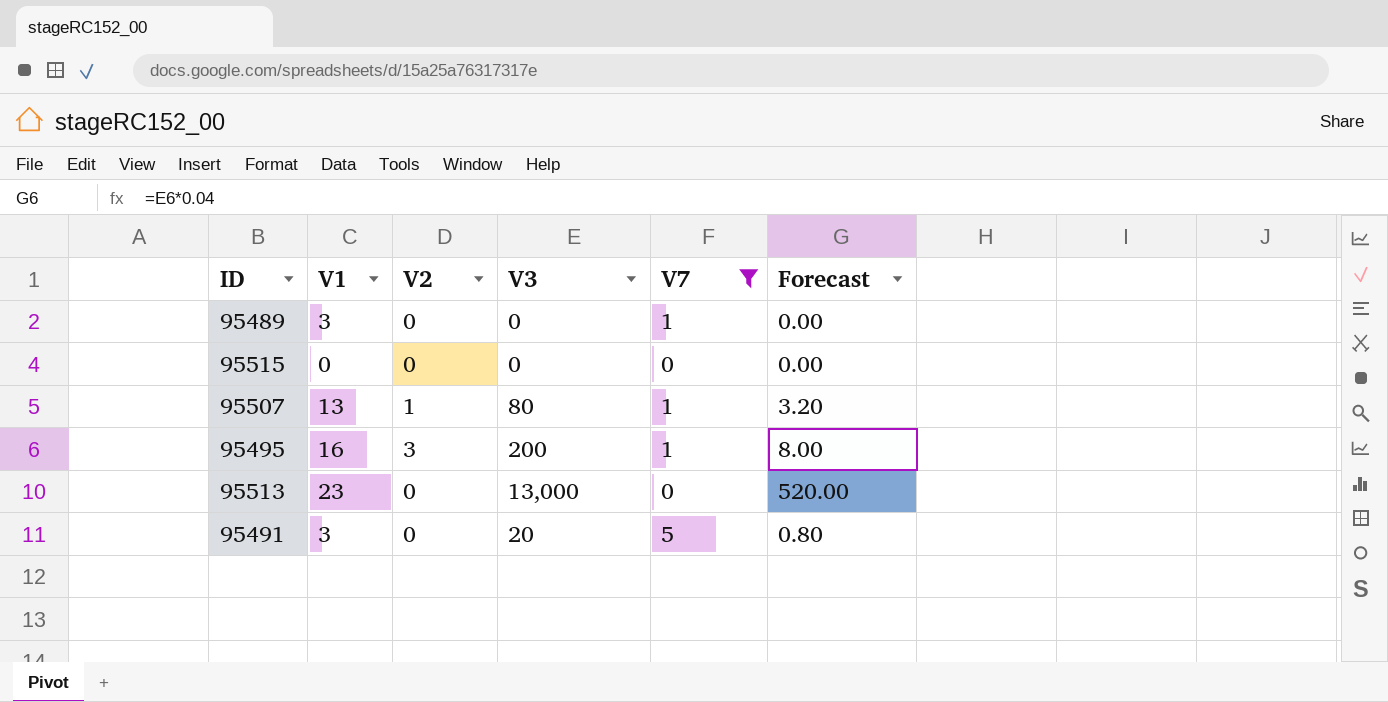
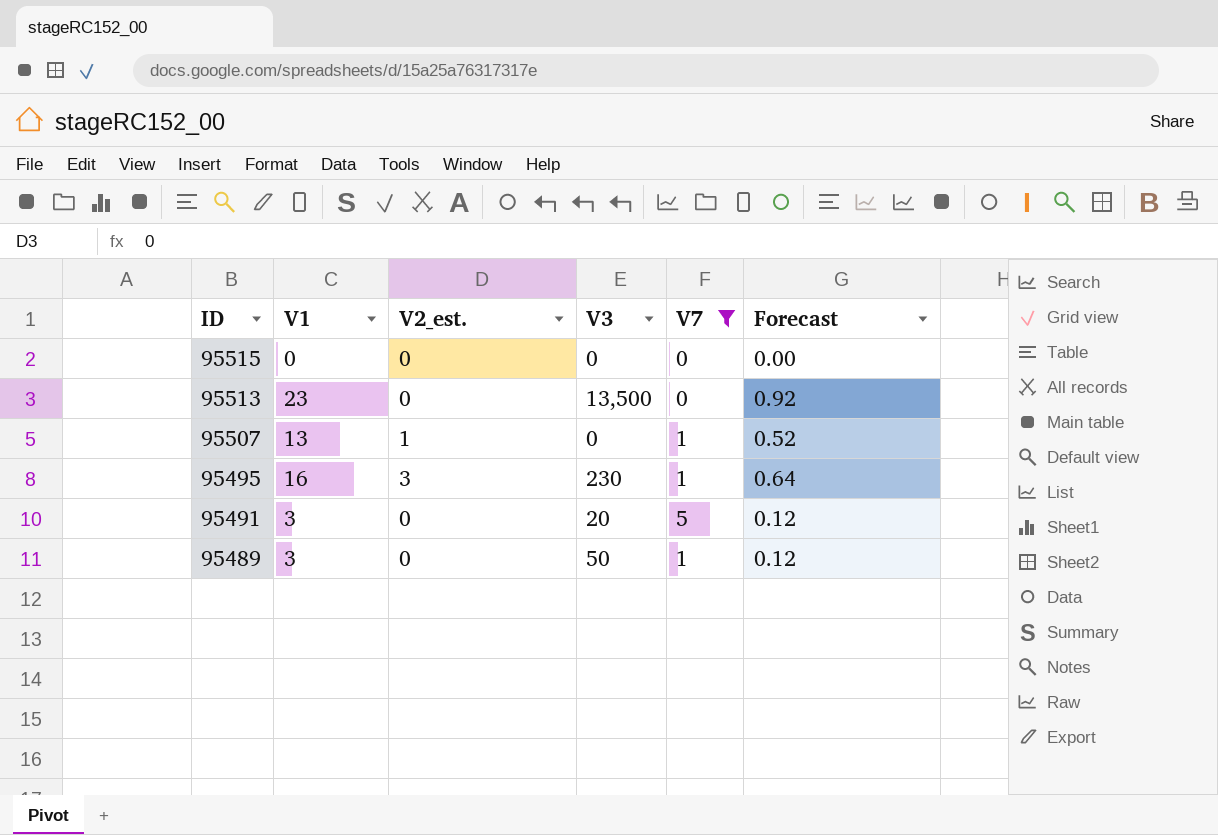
row order: none -> ID descending
column name: V2 -> V2_est.
column Forecast | formula: [V3] * 0.04 -> [V1] * 0.04
95513 | V3: 13,000 -> 13,500
95507 | V3: 80 -> 0
95495 | V3: 200 -> 230
95489 | V3: 0 -> 50

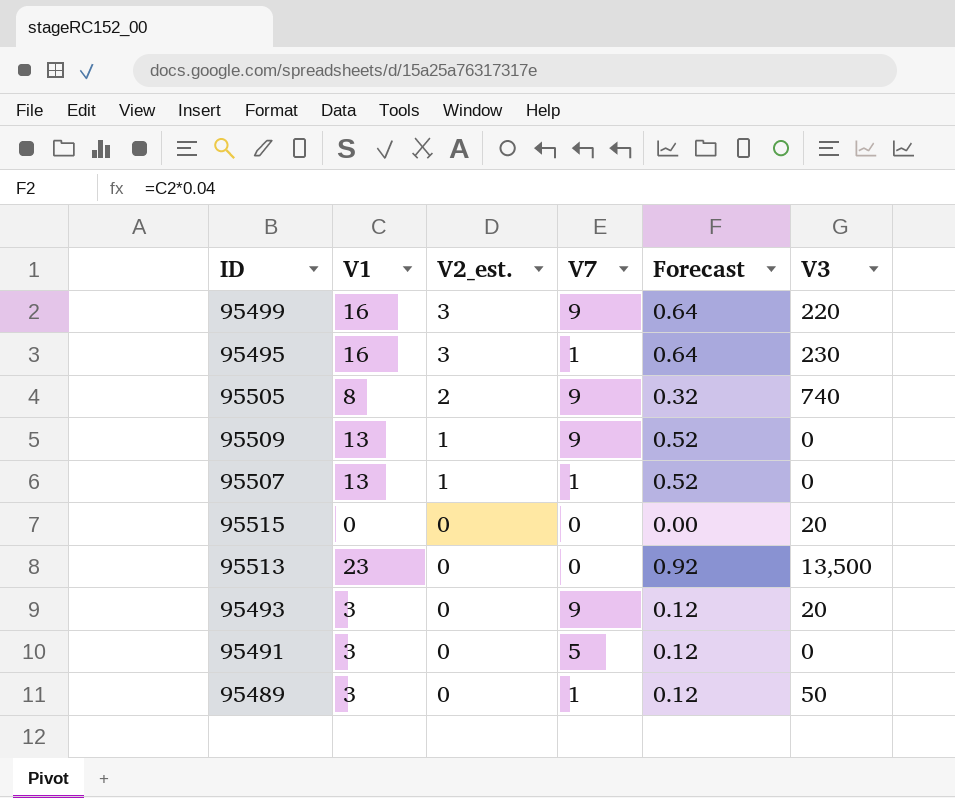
filter: V7 != 9 -> none
row order: ID descending -> V2_est. descending
column V3 | position: 4 -> 6
95515 | V3: 0 -> 20
95491 | V3: 20 -> 0

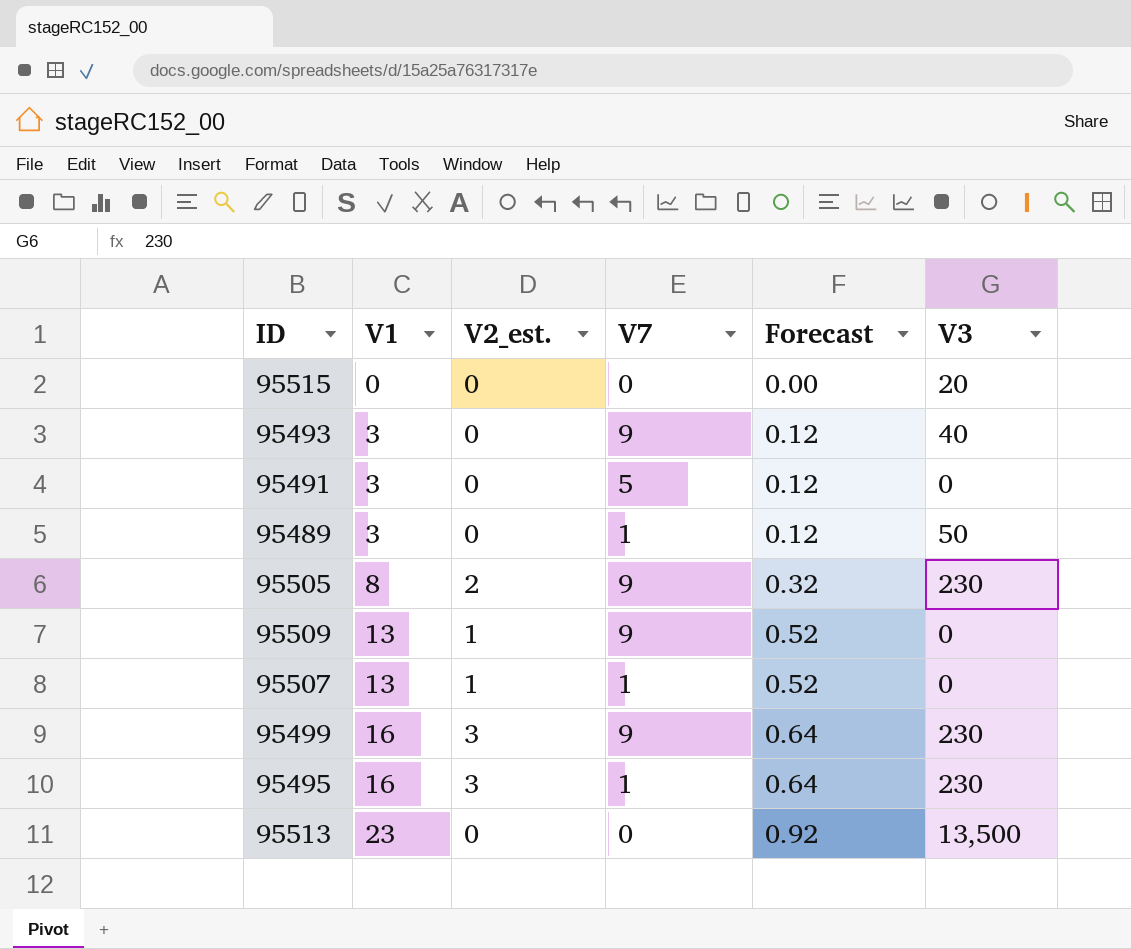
row order: V2_est. descending -> V1 ascending
95493 | V3: 20 -> 40
95505 | V3: 740 -> 230
95499 | V3: 220 -> 230

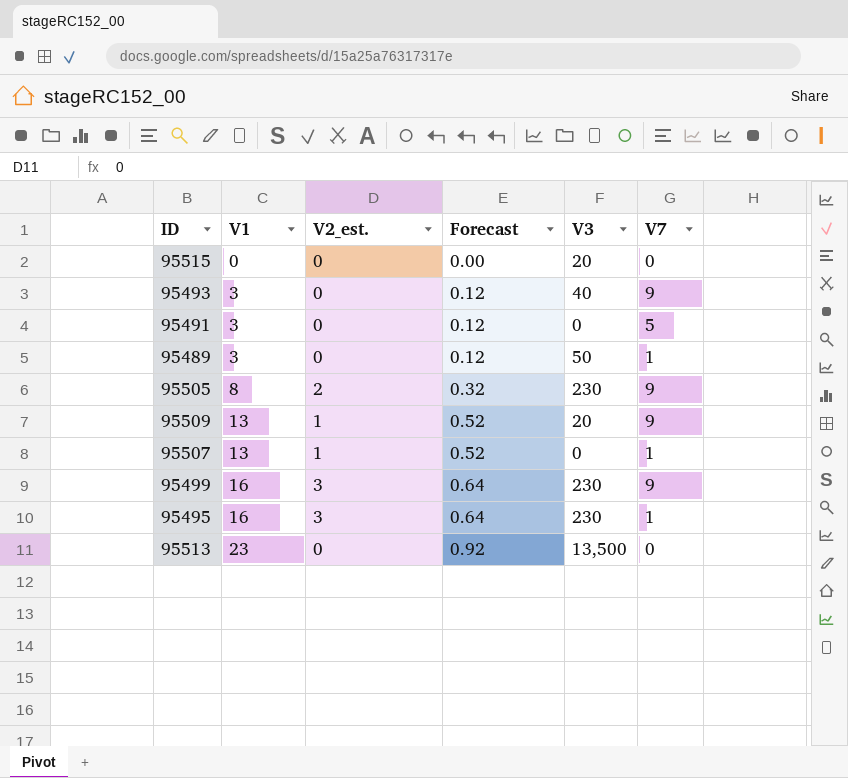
column V7 | position: 4 -> 6
95509 | V3: 0 -> 20

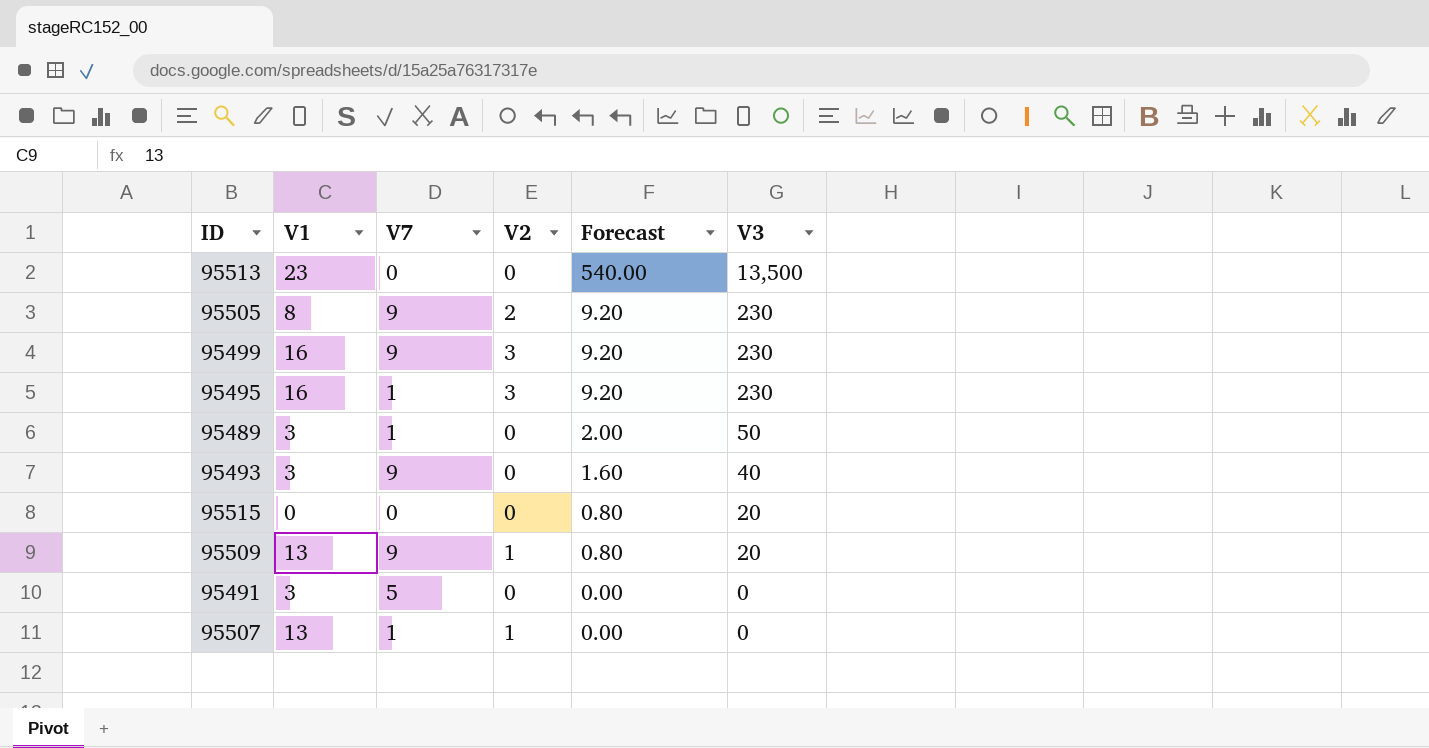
row order: V1 ascending -> Forecast descending
column V7 | position: 6 -> 3
column name: V2_est. -> V2
column Forecast | formula: [V1] * 0.04 -> [V3] * 0.04

